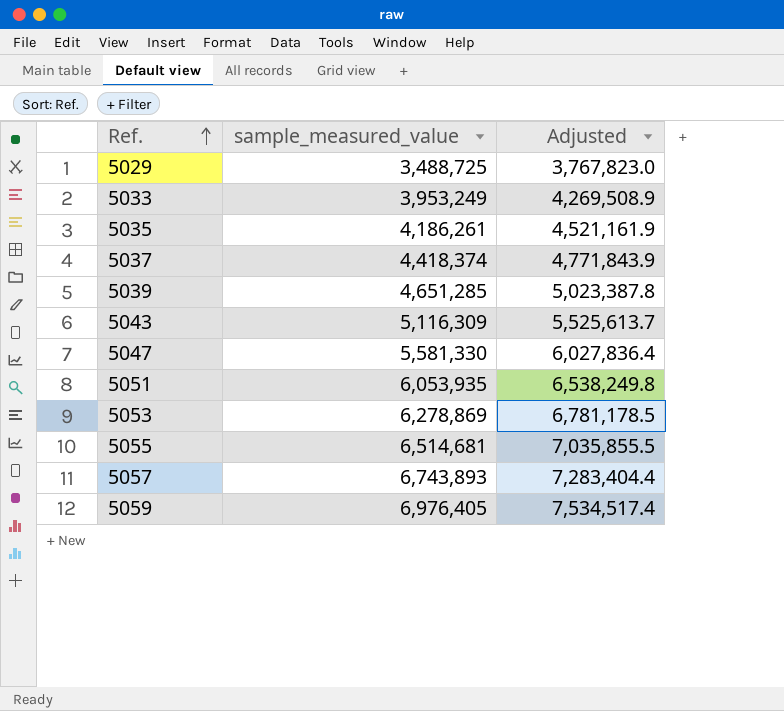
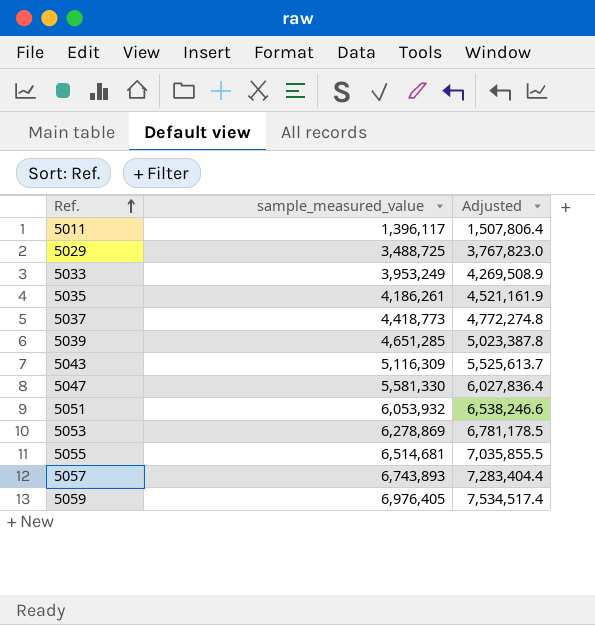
row 5011: none -> 1,396,117 | 1,507,806.4
5037 | sample_measured_value: 4,418,374 -> 4,418,773
5037 | Adjusted: 4,771,843.9 -> 4,772,274.8
5051 | sample_measured_value: 6,053,935 -> 6,053,932
5051 | Adjusted: 6,538,249.8 -> 6,538,246.6

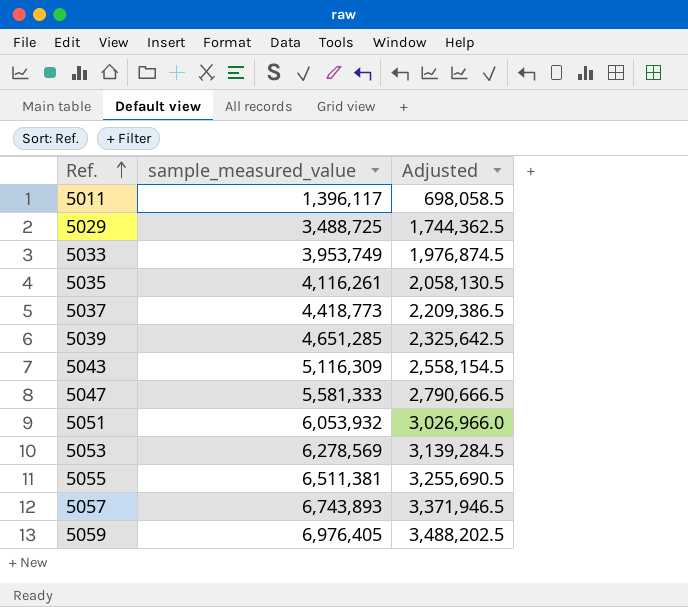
column Adjusted | formula: [sample_measured_value] * 1.08 -> [sample_measured_value] * 0.5
5033 | sample_measured_value: 3,953,249 -> 3,953,749
5035 | sample_measured_value: 4,186,261 -> 4,116,261
5047 | sample_measured_value: 5,581,330 -> 5,581,333
5053 | sample_measured_value: 6,278,869 -> 6,278,569
5055 | sample_measured_value: 6,514,681 -> 6,511,381

